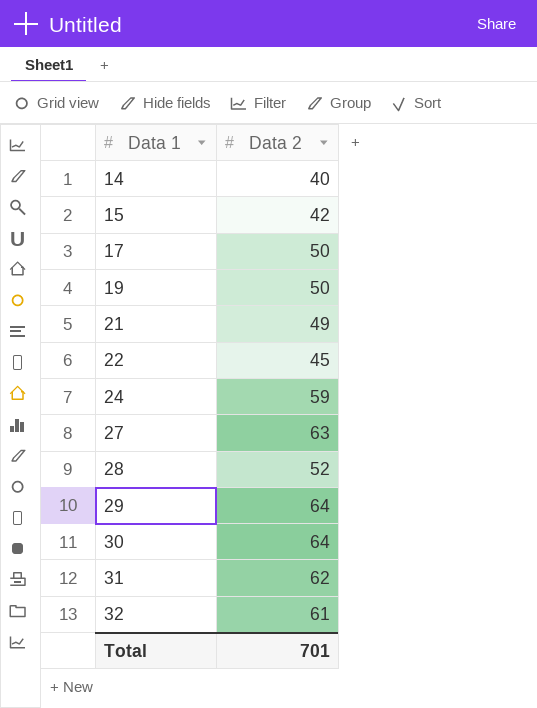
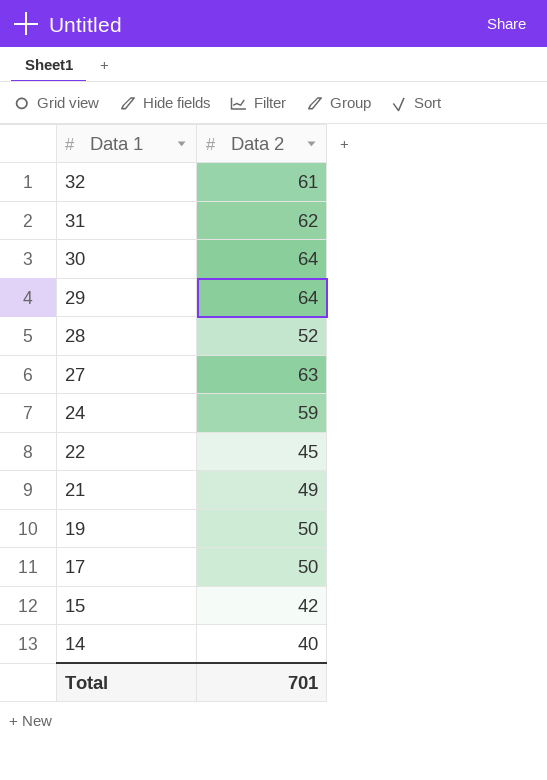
row order: Data 1 ascending -> Data 1 descending

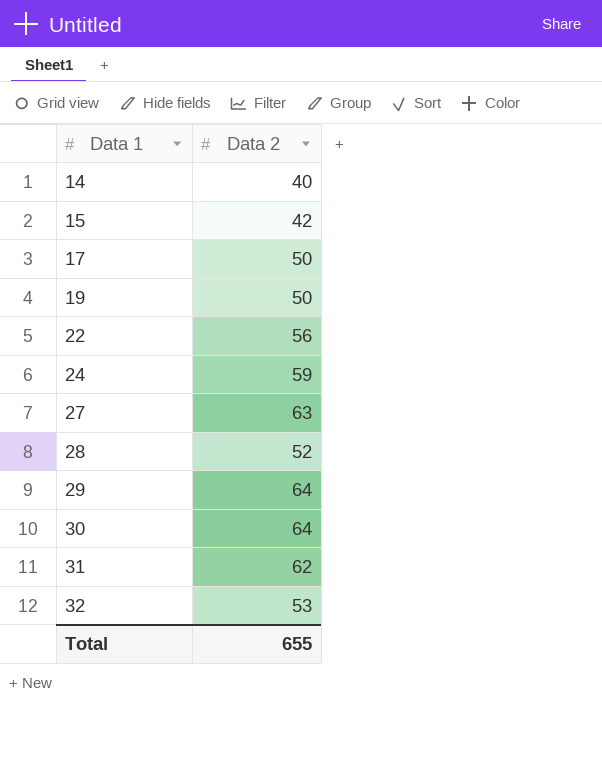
row order: Data 1 descending -> Data 1 ascending
row 21: 49 -> none
22 | Data 2: 45 -> 56
32 | Data 2: 61 -> 53
Total | Data 2: 701 -> 655

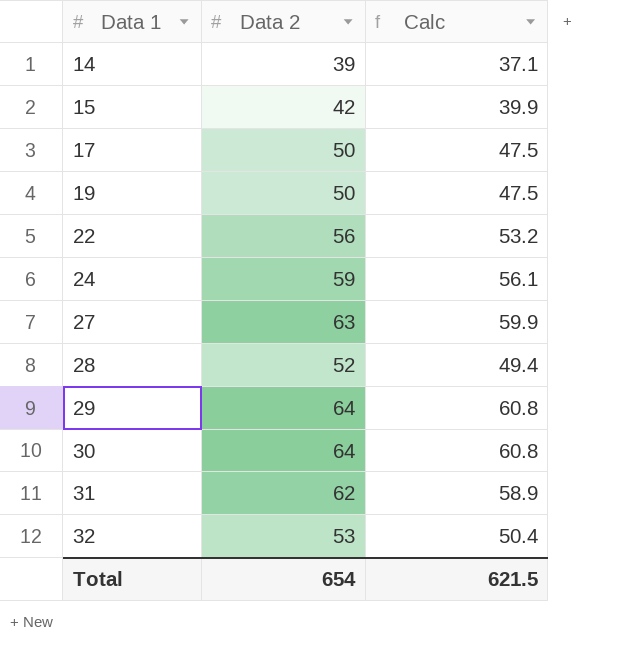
column Calc | formula: none -> [Data 2] * 0.95
14 | Data 2: 40 -> 39
Total | Data 2: 655 -> 654

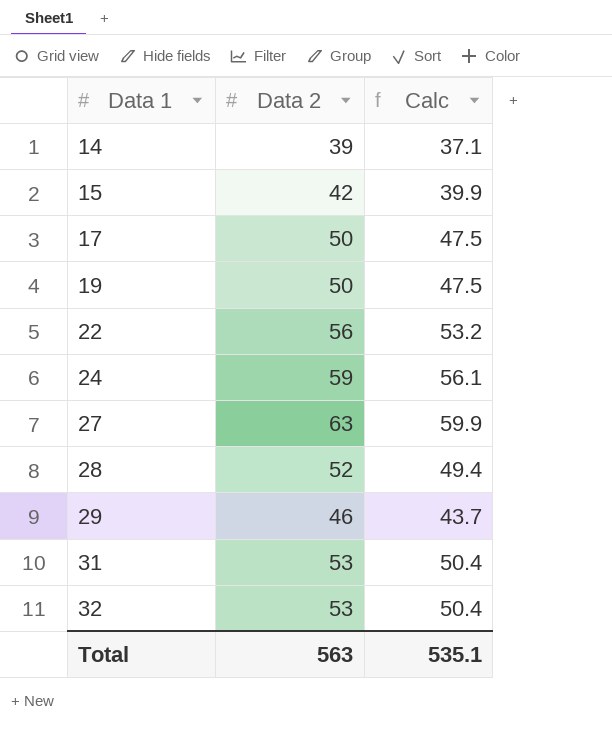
row 30: 64 | 60.8 -> none
29 | Data 2: 64 -> 46
29 | Calc: 60.8 -> 43.7
31 | Data 2: 62 -> 53
31 | Calc: 58.9 -> 50.4
Total | Data 2: 654 -> 563
Total | Calc: 621.5 -> 535.1

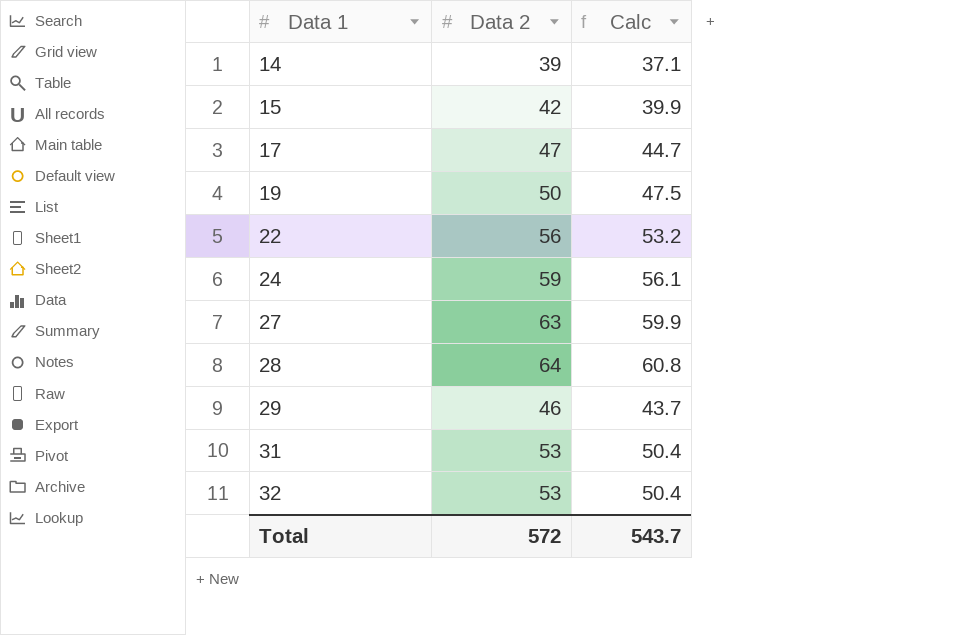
17 | Data 2: 50 -> 47
17 | Calc: 47.5 -> 44.7
28 | Data 2: 52 -> 64
28 | Calc: 49.4 -> 60.8
Total | Data 2: 563 -> 572
Total | Calc: 535.1 -> 543.7

